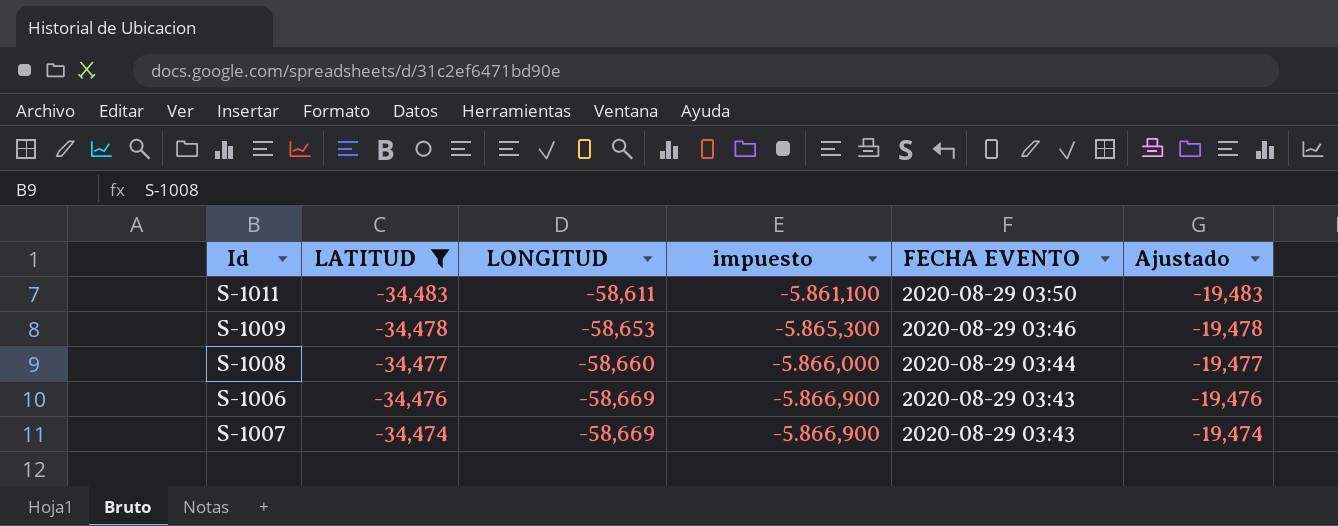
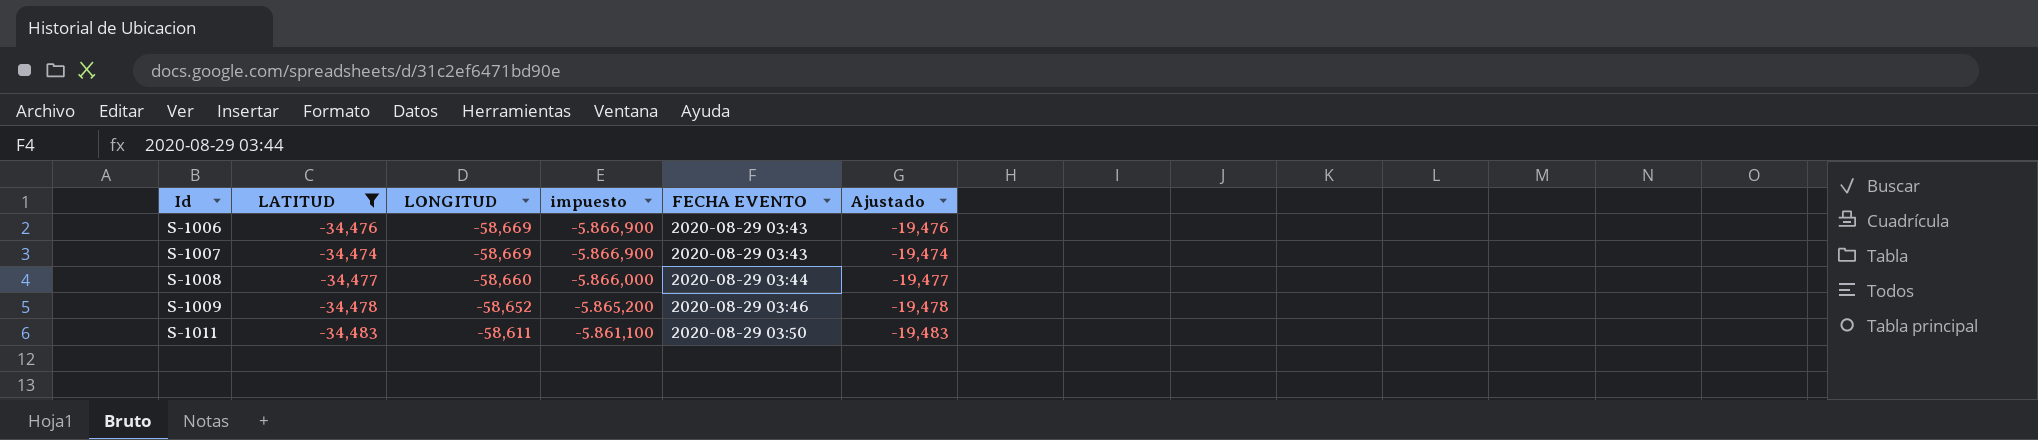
row order: LATITUD ascending -> Id ascending
S-1009 | LONGITUD: -58,653 -> -58,652
S-1009 | impuesto: -5.865,300 -> -5.865,200

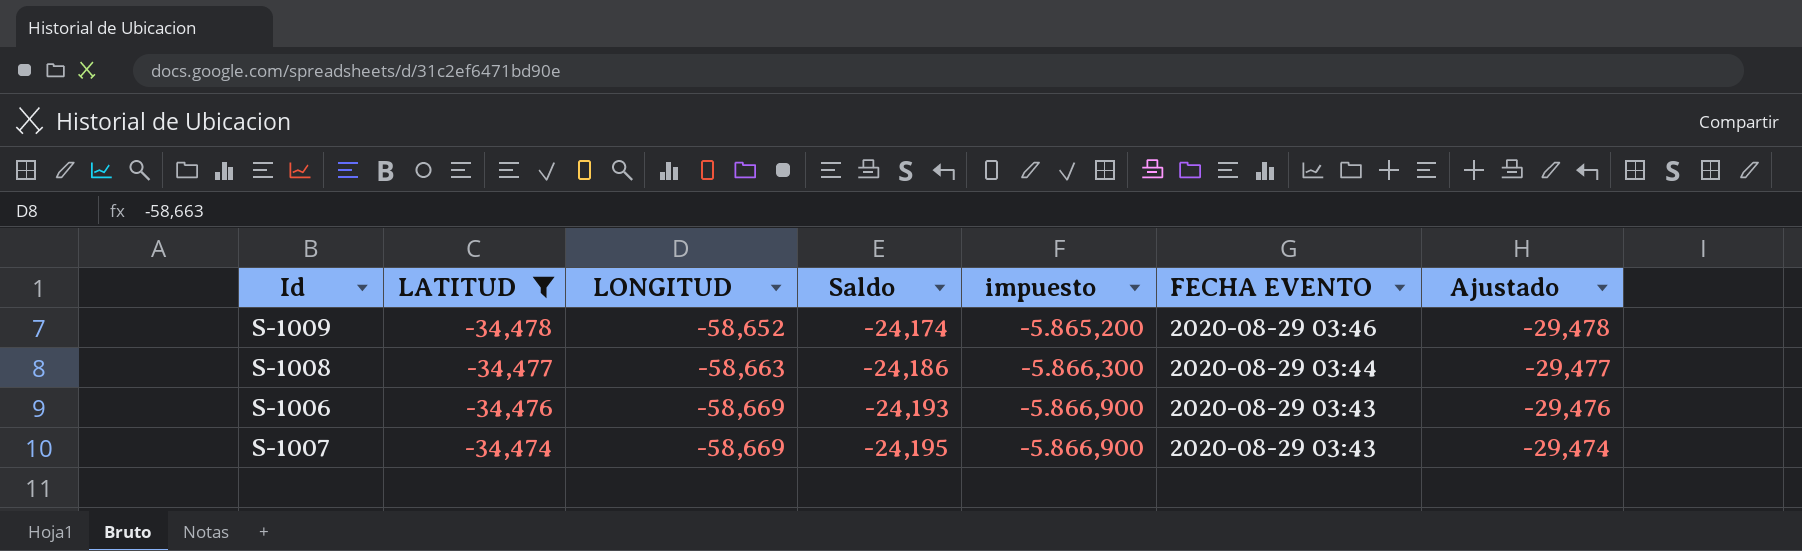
row order: Id ascending -> LATITUD ascending
column Saldo | formula: none -> [LONGITUD] - [LATITUD]
column Ajustado | formula: [LATITUD] + 15 -> [LATITUD] + 5
row S-1011: -34,483 | -58,611 | -5.861,100 | 2020-08-29 03:50 | -19,483 -> none
S-1008 | LONGITUD: -58,660 -> -58,663
S-1008 | impuesto: -5.866,000 -> -5.866,300

